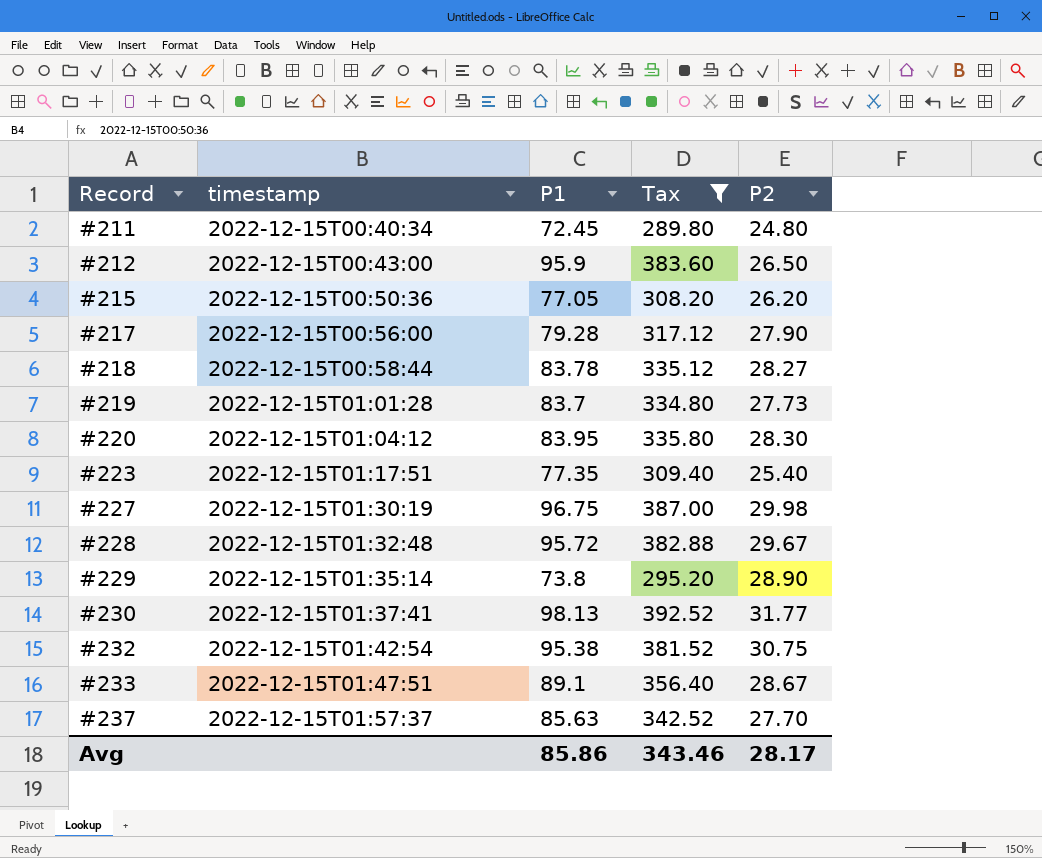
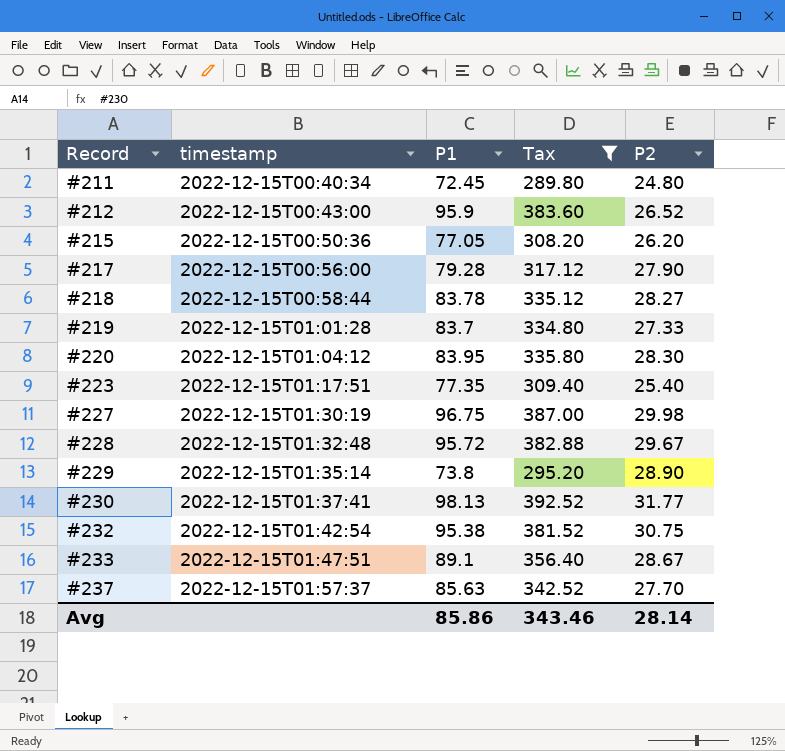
#212 | P2: 26.50 -> 26.52
#219 | P2: 27.73 -> 27.33
Avg | P2: 28.17 -> 28.14

